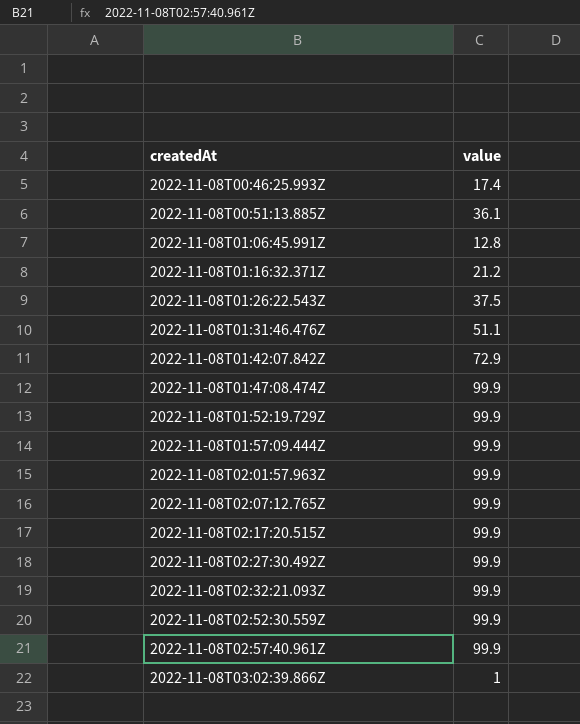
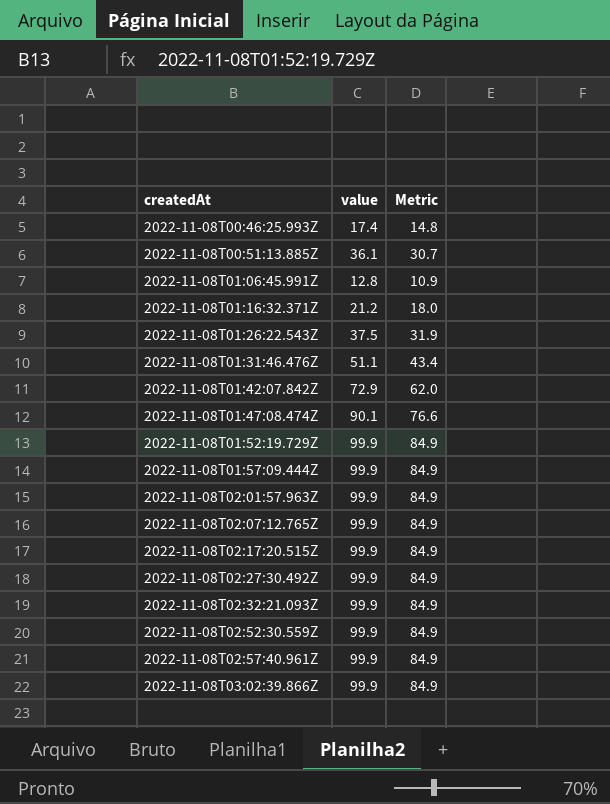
column Metric | formula: none -> [value] * 0.85
2022-11-08T01:47:08.474Z | value: 99.9 -> 90.1
2022-11-08T03:02:39.866Z | value: 1 -> 99.9

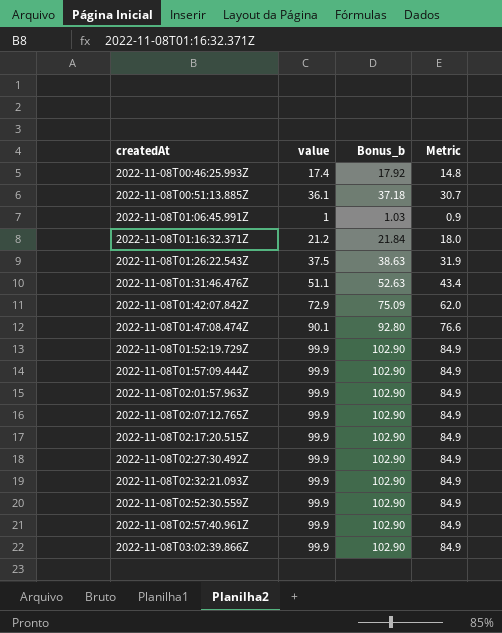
column Bonus_b | formula: none -> [value] * 1.03
2022-11-08T01:06:45.991Z | value: 12.8 -> 1
2022-11-08T01:06:45.991Z | Metric: 10.9 -> 0.9

